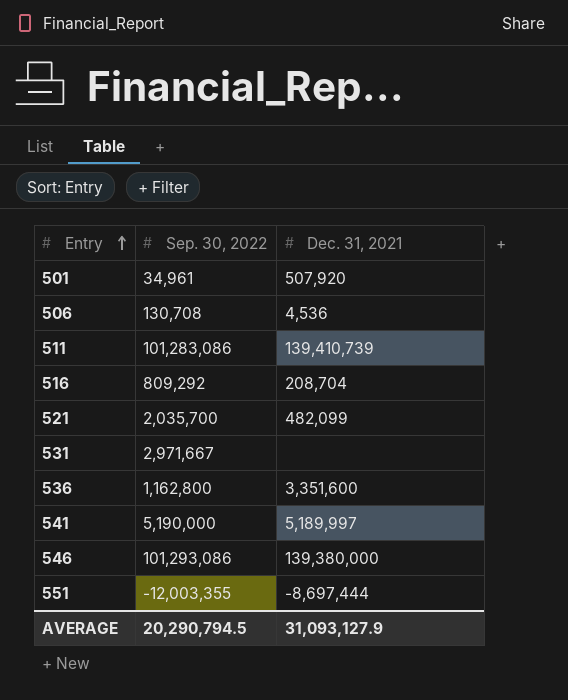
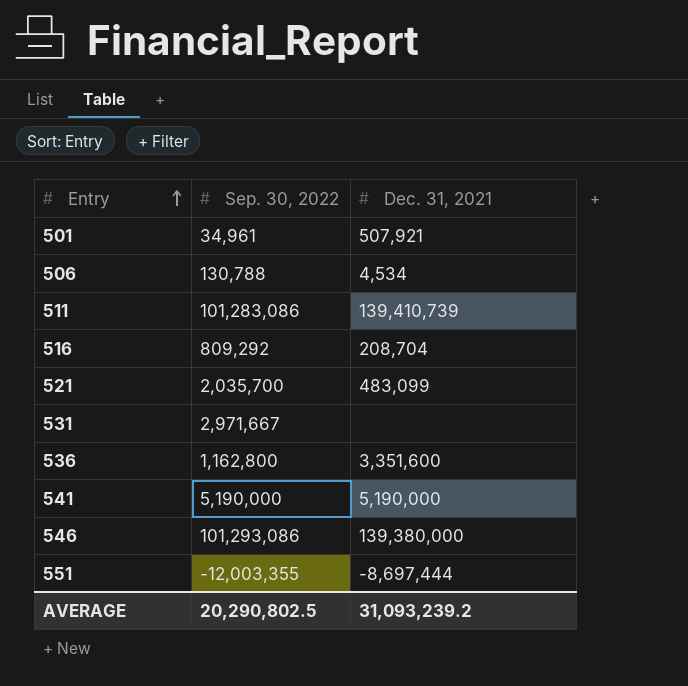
501 | Dec. 31, 2021: 507,920 -> 507,921
506 | Sep. 30, 2022: 130,708 -> 130,788
506 | Dec. 31, 2021: 4,536 -> 4,534
521 | Dec. 31, 2021: 482,099 -> 483,099
541 | Dec. 31, 2021: 5,189,997 -> 5,190,000
AVERAGE | Sep. 30, 2022: 20,290,794.5 -> 20,290,802.5
AVERAGE | Dec. 31, 2021: 31,093,127.9 -> 31,093,239.2

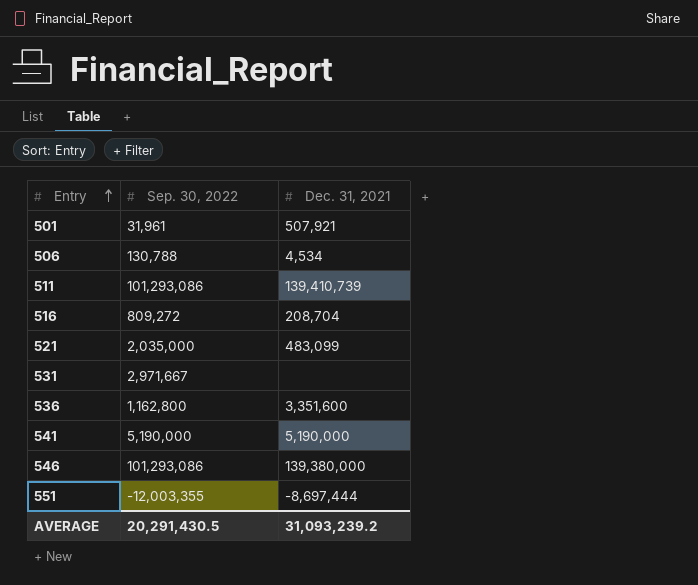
501 | Sep. 30, 2022: 34,961 -> 31,961
511 | Sep. 30, 2022: 101,283,086 -> 101,293,086
516 | Sep. 30, 2022: 809,292 -> 809,272
521 | Sep. 30, 2022: 2,035,700 -> 2,035,000
AVERAGE | Sep. 30, 2022: 20,290,802.5 -> 20,291,430.5

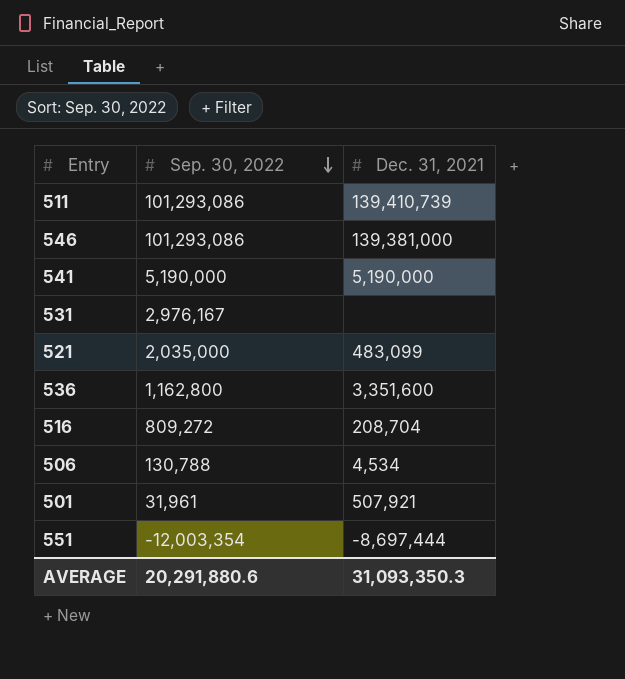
row order: Entry ascending -> Sep. 30, 2022 descending
546 | Dec. 31, 2021: 139,380,000 -> 139,381,000
531 | Sep. 30, 2022: 2,971,667 -> 2,976,167
551 | Sep. 30, 2022: -12,003,355 -> -12,003,354
AVERAGE | Sep. 30, 2022: 20,291,430.5 -> 20,291,880.6
AVERAGE | Dec. 31, 2021: 31,093,239.2 -> 31,093,350.3

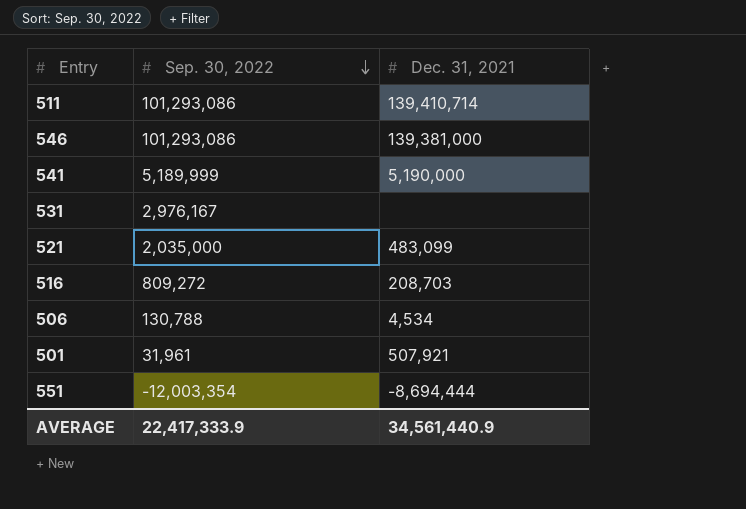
row 536: 1,162,800 | 3,351,600 -> none
511 | Dec. 31, 2021: 139,410,739 -> 139,410,714
541 | Sep. 30, 2022: 5,190,000 -> 5,189,999
516 | Dec. 31, 2021: 208,704 -> 208,703
551 | Dec. 31, 2021: -8,697,444 -> -8,694,444
AVERAGE | Sep. 30, 2022: 20,291,880.6 -> 22,417,333.9
AVERAGE | Dec. 31, 2021: 31,093,350.3 -> 34,561,440.9

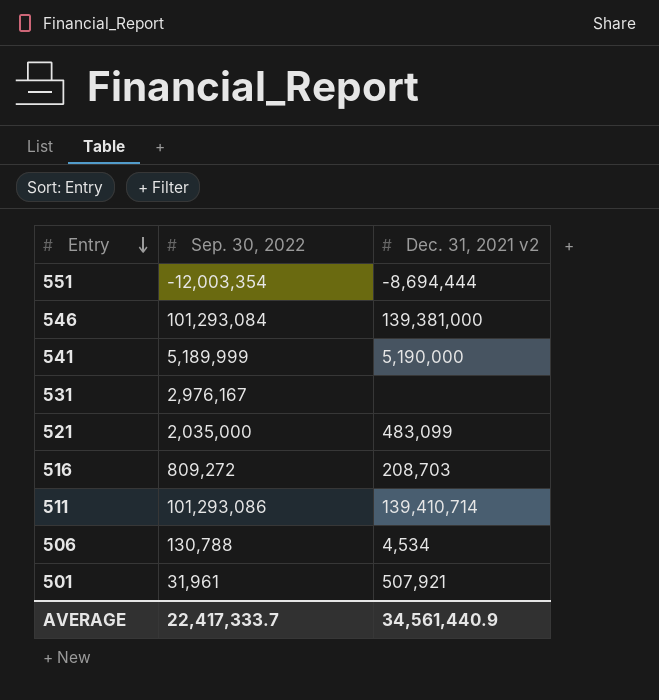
row order: Sep. 30, 2022 descending -> Entry descending
column name: Dec. 31, 2021 -> Dec. 31, 2021 v2
546 | Sep. 30, 2022: 101,293,086 -> 101,293,084
AVERAGE | Sep. 30, 2022: 22,417,333.9 -> 22,417,333.7

